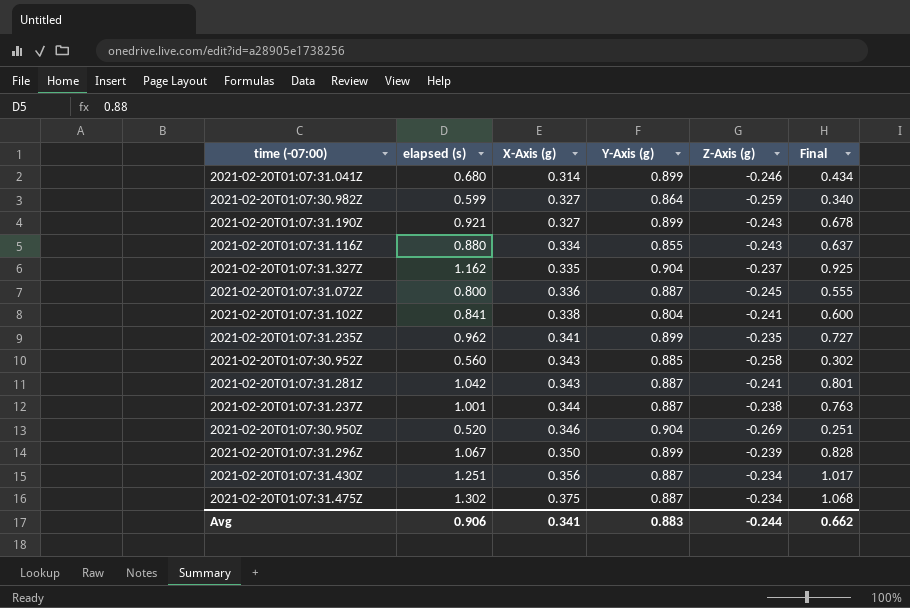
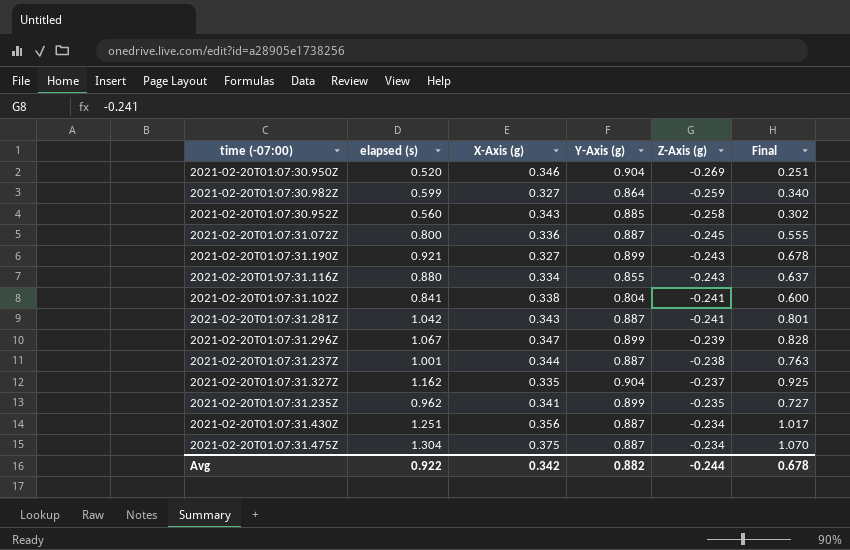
row order: X-Axis (g) ascending -> Z-Axis (g) ascending
row 2021-02-20T01:07:31.041Z: 0.680 | 0.314 | 0.899 | -0.246 | 0.434 -> none
2021-02-20T01:07:31.296Z | X-Axis (g): 0.350 -> 0.347
2021-02-20T01:07:31.475Z | elapsed (s): 1.302 -> 1.304
2021-02-20T01:07:31.475Z | Final: 1.068 -> 1.070
Avg | elapsed (s): 0.906 -> 0.922
Avg | X-Axis (g): 0.341 -> 0.342
Avg | Y-Axis (g): 0.883 -> 0.882
Avg | Final: 0.662 -> 0.678

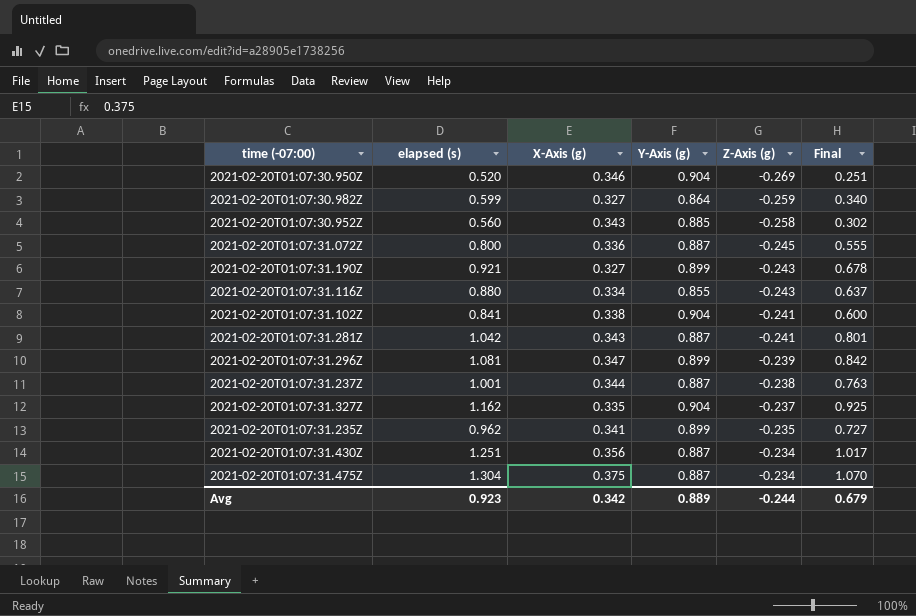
2021-02-20T01:07:31.102Z | Y-Axis (g): 0.804 -> 0.904
2021-02-20T01:07:31.296Z | elapsed (s): 1.067 -> 1.081
2021-02-20T01:07:31.296Z | Final: 0.828 -> 0.842
Avg | elapsed (s): 0.922 -> 0.923
Avg | Y-Axis (g): 0.882 -> 0.889
Avg | Final: 0.678 -> 0.679

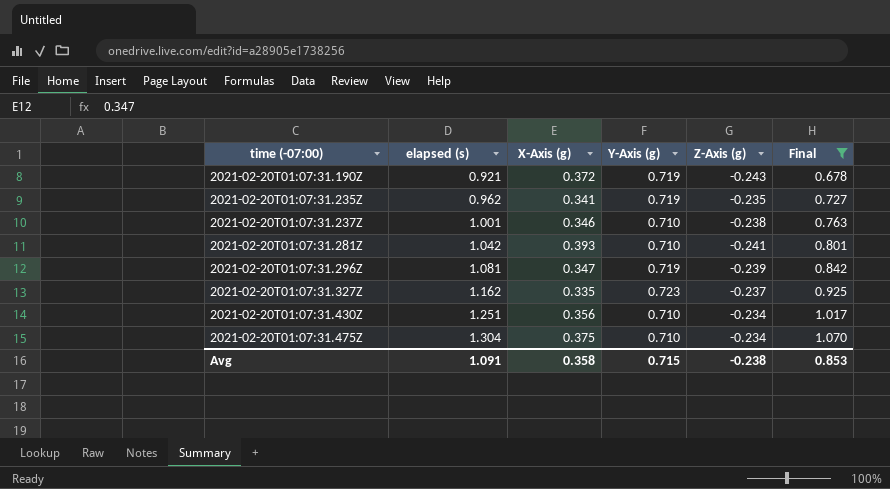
filter: none -> Final >= 0.678
row order: Z-Axis (g) ascending -> time (-07:00) ascending
2021-02-20T01:07:31.190Z | X-Axis (g): 0.327 -> 0.372
2021-02-20T01:07:31.190Z | Y-Axis (g): 0.899 -> 0.719
2021-02-20T01:07:31.235Z | Y-Axis (g): 0.899 -> 0.719
2021-02-20T01:07:31.237Z | X-Axis (g): 0.344 -> 0.346
2021-02-20T01:07:31.237Z | Y-Axis (g): 0.887 -> 0.710
2021-02-20T01:07:31.281Z | X-Axis (g): 0.343 -> 0.393
2021-02-20T01:07:31.281Z | Y-Axis (g): 0.887 -> 0.710
2021-02-20T01:07:31.296Z | Y-Axis (g): 0.899 -> 0.719
2021-02-20T01:07:31.327Z | Y-Axis (g): 0.904 -> 0.723
2021-02-20T01:07:31.430Z | Y-Axis (g): 0.887 -> 0.710
2021-02-20T01:07:31.475Z | Y-Axis (g): 0.887 -> 0.710
Avg | elapsed (s): 0.923 -> 1.091
Avg | X-Axis (g): 0.342 -> 0.358
Avg | Y-Axis (g): 0.889 -> 0.715
Avg | Z-Axis (g): -0.244 -> -0.238
Avg | Final: 0.679 -> 0.853

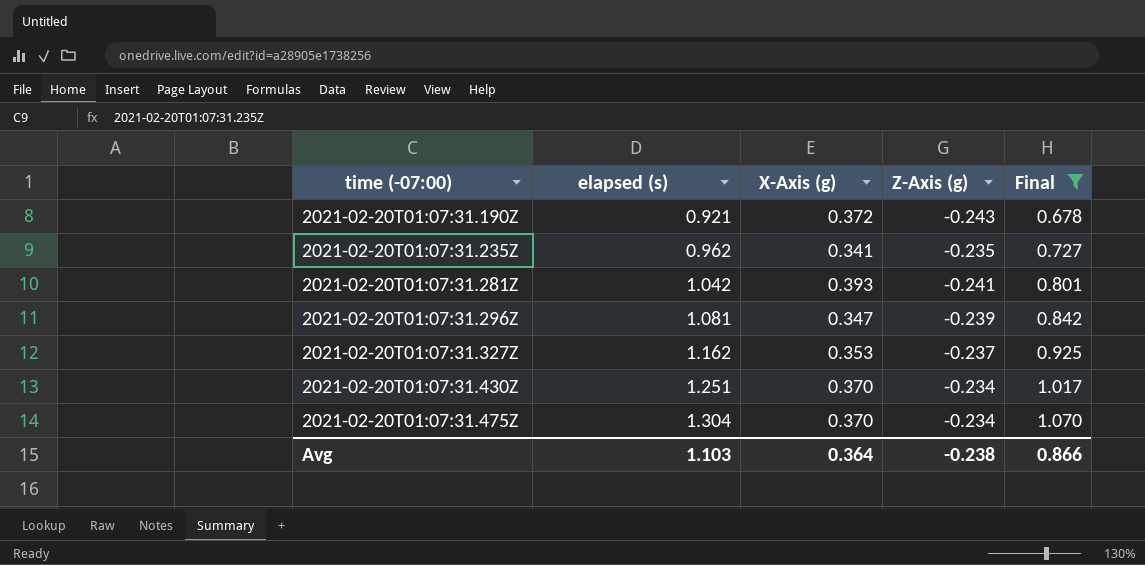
column Y-Axis (g) | position: 4 -> none
row 2021-02-20T01:07:31.237Z: 1.001 | 0.346 | 0.710 | -0.238 | 0.763 -> none
2021-02-20T01:07:31.327Z | X-Axis (g): 0.335 -> 0.353
2021-02-20T01:07:31.430Z | X-Axis (g): 0.356 -> 0.370
2021-02-20T01:07:31.475Z | X-Axis (g): 0.375 -> 0.370
Avg | elapsed (s): 1.091 -> 1.103
Avg | X-Axis (g): 0.358 -> 0.364
Avg | Final: 0.853 -> 0.866

